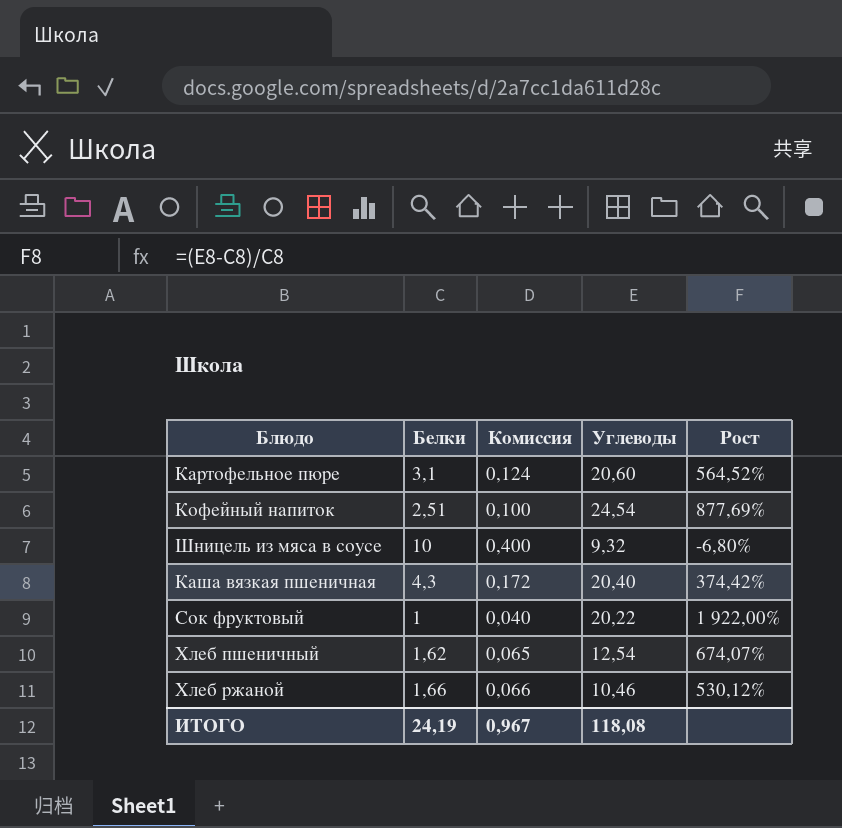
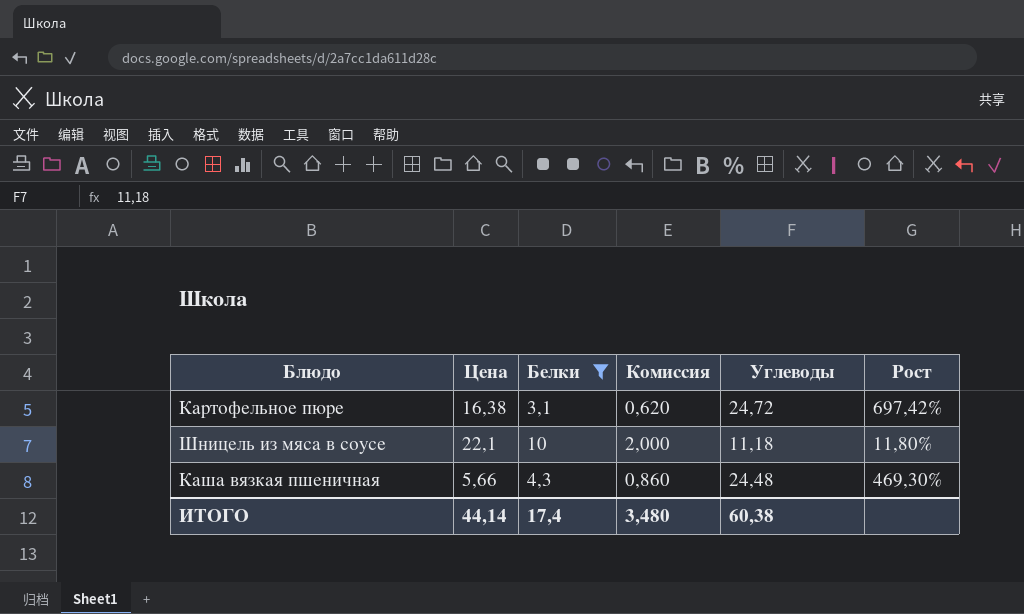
filter: none -> Белки >= 3,1
column Цена | position: none -> 2
column Комиссия | formula: [Белки] * 0,04 -> [Белки] * 0,2
Картофельное пюре | Углеводы: 20,60 -> 24,72
Картофельное пюре | Рост: 564,52% -> 697,42%
Шницель из мяса в соусе | Углеводы: 9,32 -> 11,18
Шницель из мяса в соусе | Рост: -6,80% -> 11,80%
Каша вязкая пшеничная | Углеводы: 20,40 -> 24,48
Каша вязкая пшеничная | Рост: 374,42% -> 469,30%
ИТОГО | Белки: 24,19 -> 17,4
ИТОГО | Комиссия: 0,967 -> 3,480
ИТОГО | Углеводы: 118,08 -> 60,38

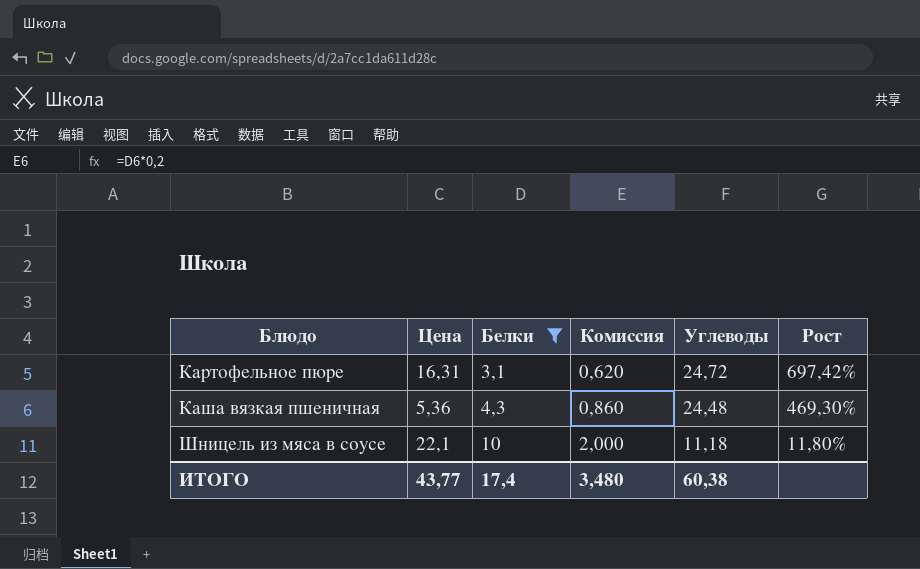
row order: none -> Блюдо ascending
Картофельное пюре | Цена: 16,38 -> 16,31
Каша вязкая пшеничная | Цена: 5,66 -> 5,36
ИТОГО | Цена: 44,14 -> 43,77

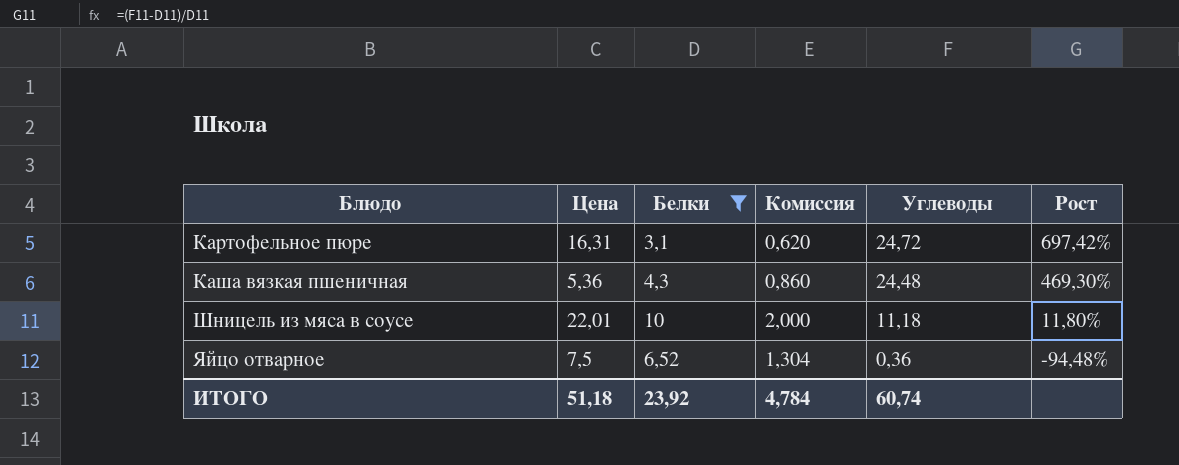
Шницель из мяса в соусе | Цена: 22,1 -> 22,01
row Яйцо отварное: none -> 7,5 | 6,52 | 1,304 | 0,36 | -94,48%
ИТОГО | Цена: 43,77 -> 51,18
ИТОГО | Белки: 17,4 -> 23,92
ИТОГО | Комиссия: 3,480 -> 4,784
ИТОГО | Углеводы: 60,38 -> 60,74

